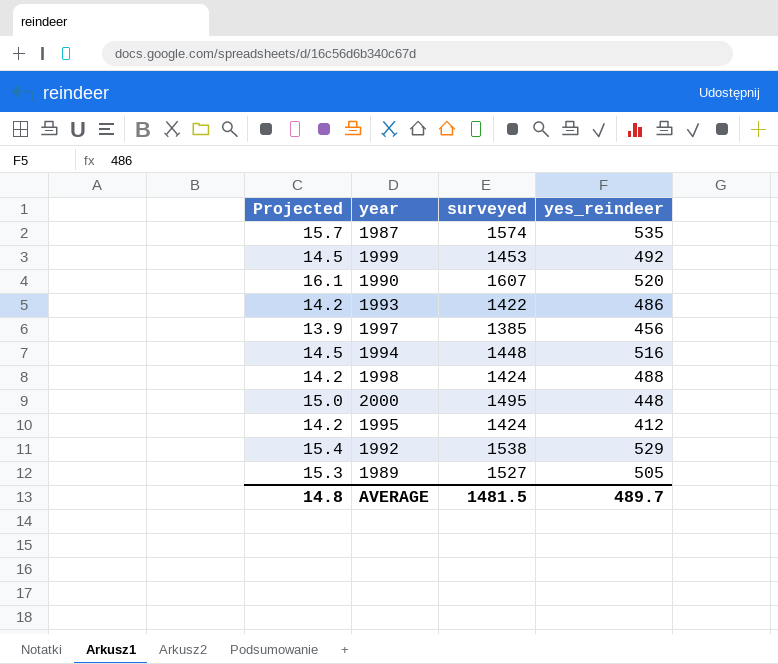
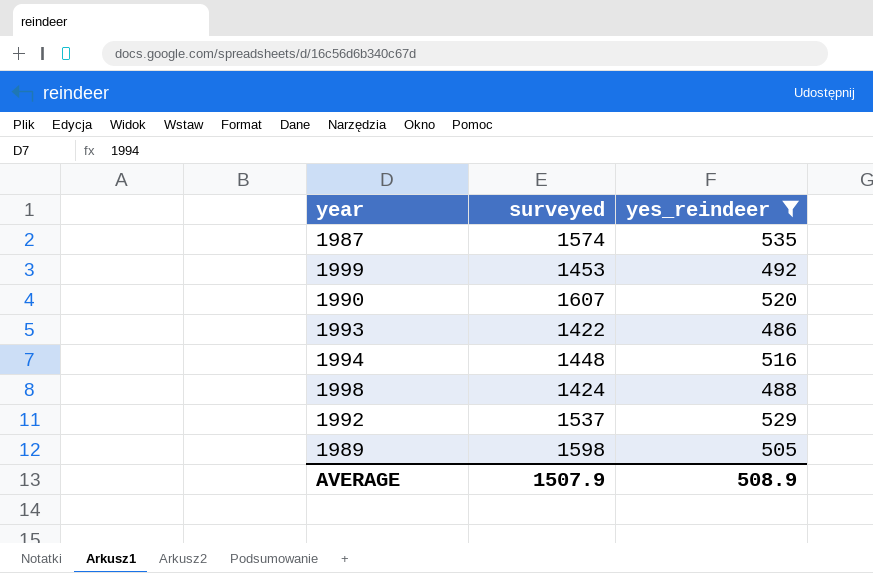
filter: none -> yes_reindeer >= 486
column Projected | formula: [surveyed] * 0.01 -> none
1992 | surveyed: 1538 -> 1537
1989 | surveyed: 1527 -> 1598
AVERAGE | surveyed: 1481.5 -> 1507.9
AVERAGE | yes_reindeer: 489.7 -> 508.9

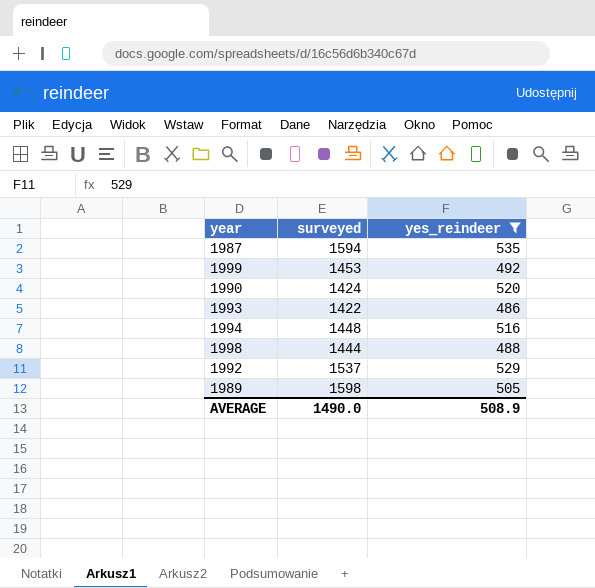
1987 | surveyed: 1574 -> 1594
1990 | surveyed: 1607 -> 1424
1998 | surveyed: 1424 -> 1444
AVERAGE | surveyed: 1507.9 -> 1490.0

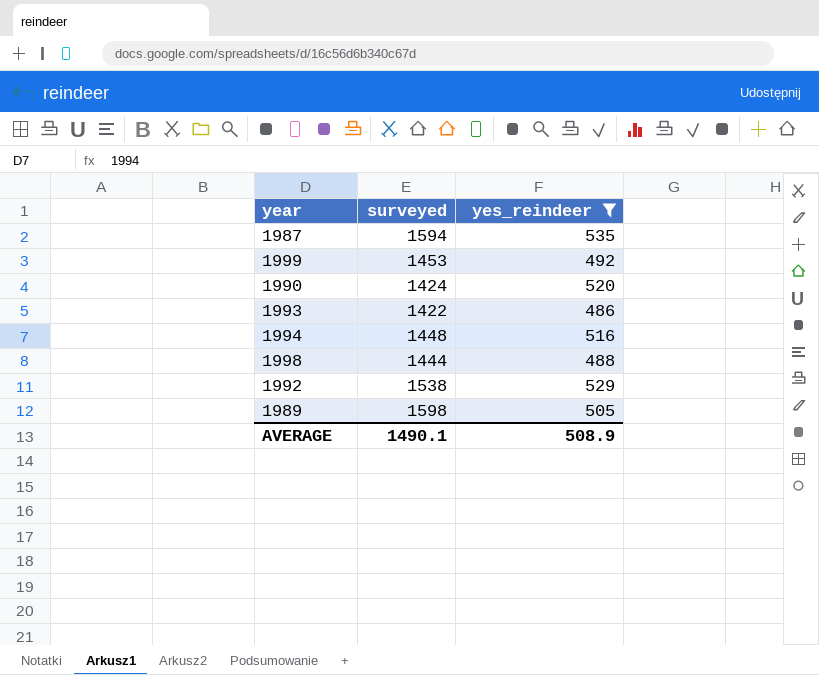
1992 | surveyed: 1537 -> 1538
AVERAGE | surveyed: 1490.0 -> 1490.1

